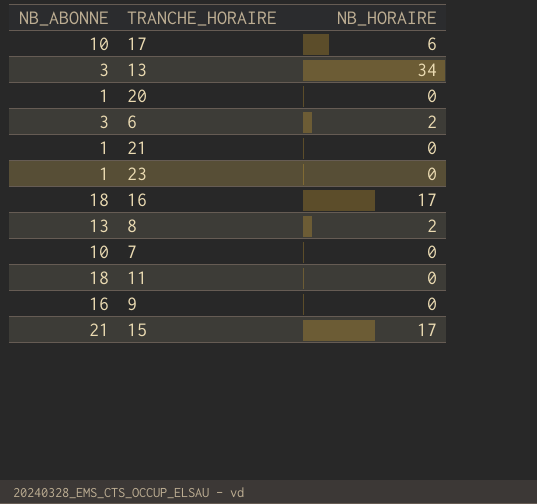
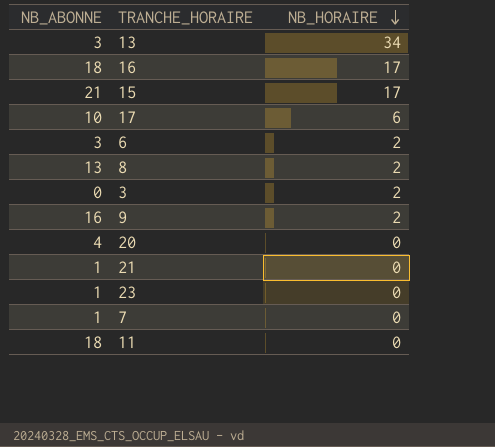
row order: none -> NB_HORAIRE descending
row 3: none -> 0 | 2
9 | NB_HORAIRE: 0 -> 2
20 | NB_ABONNE: 1 -> 4
7 | NB_ABONNE: 10 -> 1

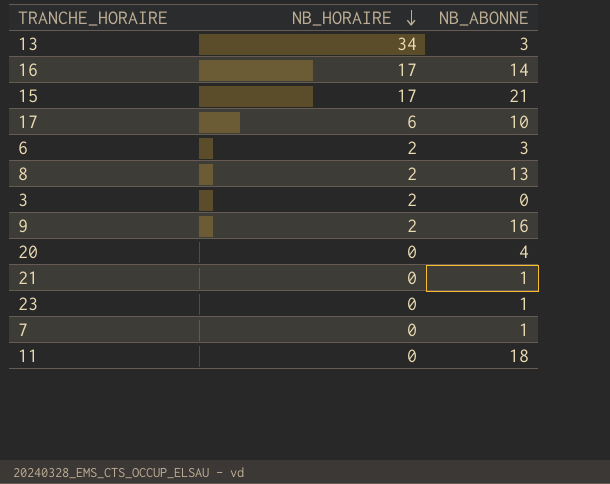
column NB_ABONNE | position: 1 -> 3
16 | NB_ABONNE: 18 -> 14

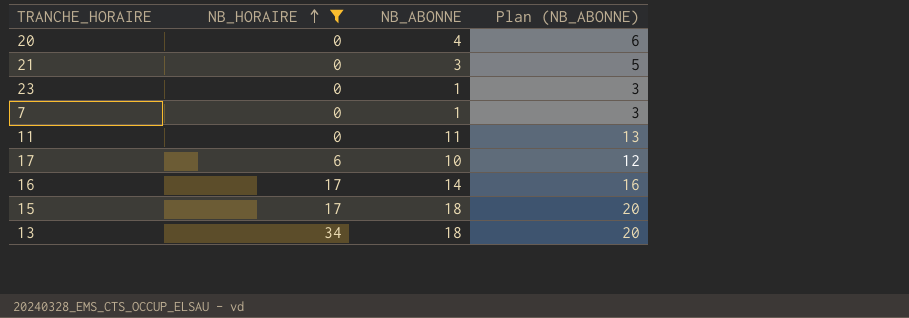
filter: none -> NB_HORAIRE != 2
row order: NB_HORAIRE descending -> NB_HORAIRE ascending
column Plan (NB_ABONNE) | formula: none -> [NB_ABONNE] + 2
21 | NB_ABONNE: 1 -> 3
11 | NB_ABONNE: 18 -> 11
15 | NB_ABONNE: 21 -> 18
13 | NB_ABONNE: 3 -> 18

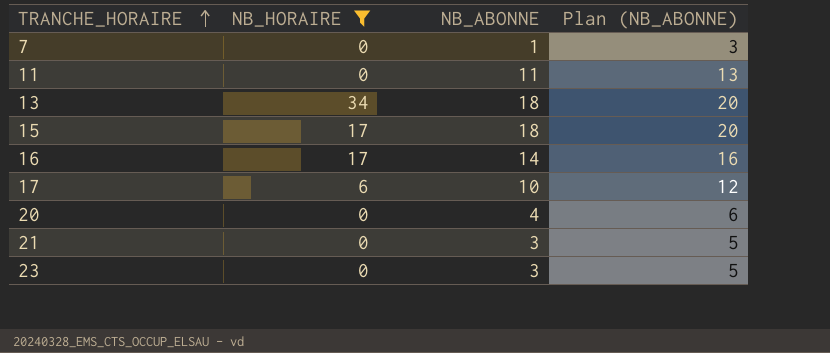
row order: NB_HORAIRE ascending -> TRANCHE_HORAIRE ascending
23 | NB_ABONNE: 1 -> 3
23 | Plan (NB_ABONNE): 3 -> 5

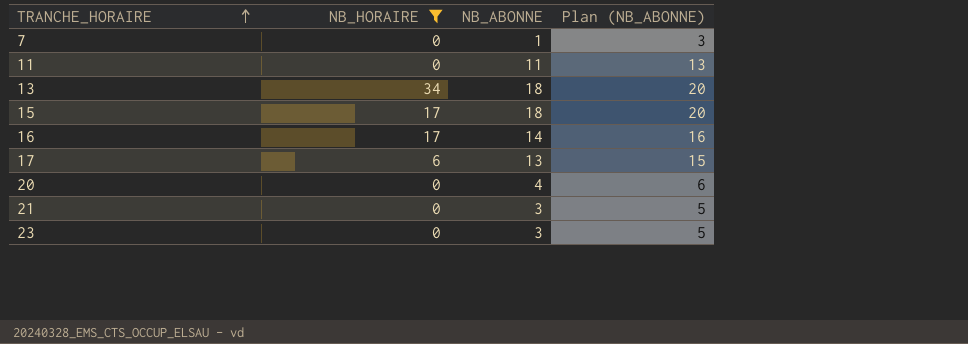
17 | NB_ABONNE: 10 -> 13
17 | Plan (NB_ABONNE): 12 -> 15

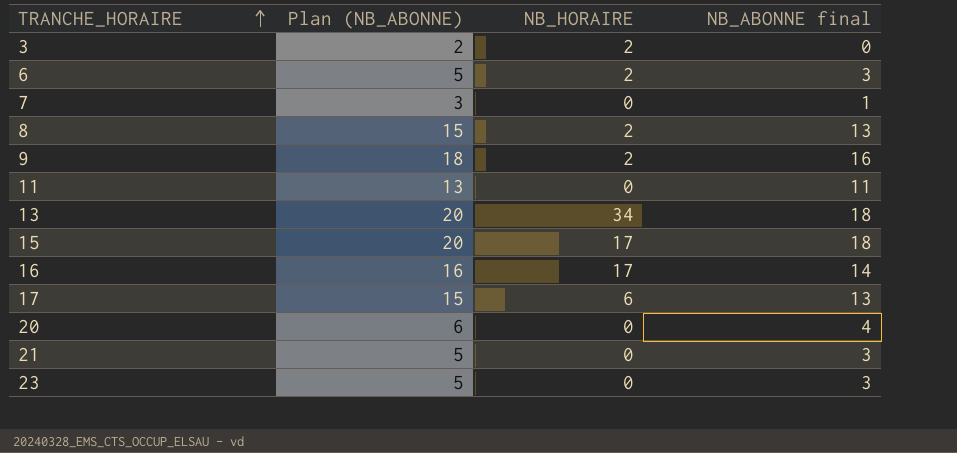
filter: NB_HORAIRE != 2 -> none
column Plan (NB_ABONNE) | position: 4 -> 2
column name: NB_ABONNE -> NB_ABONNE final

